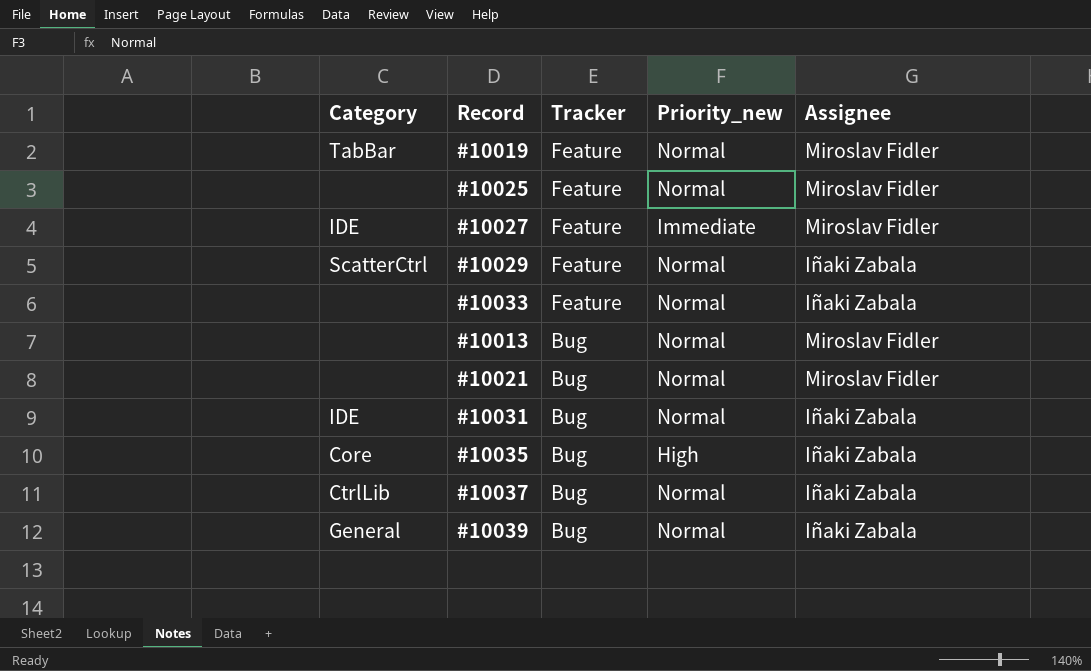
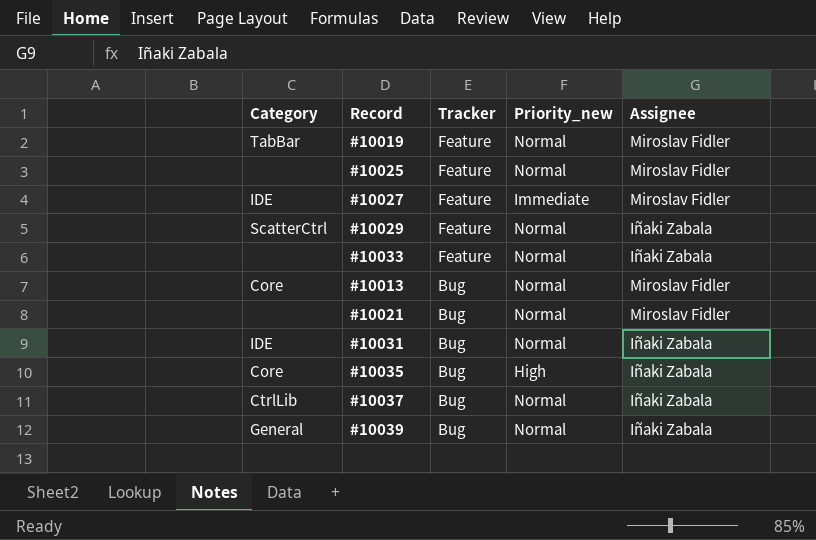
#10013 | Category: none -> Core

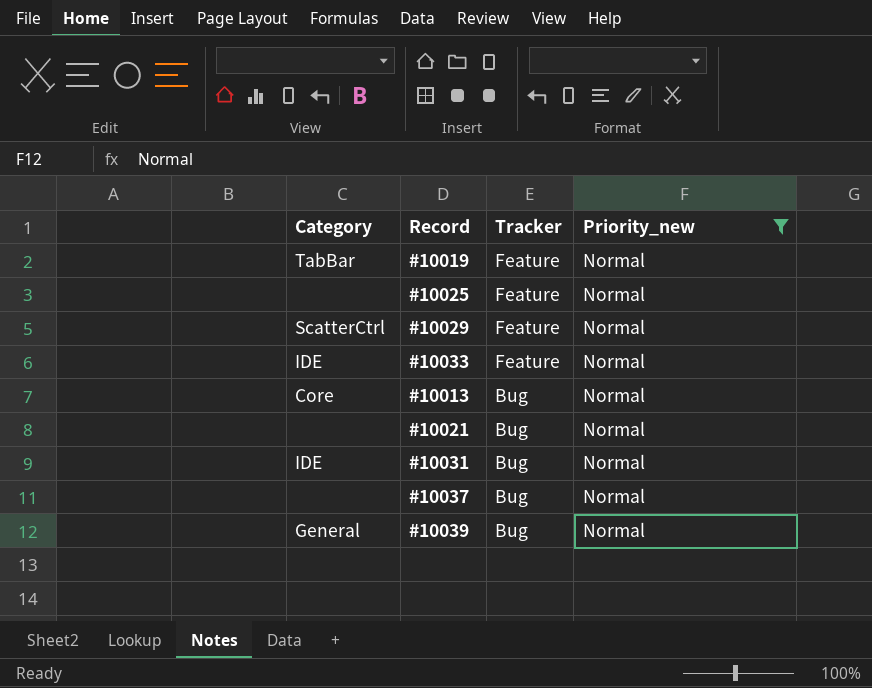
filter: none -> Priority_new = Normal
column Assignee | position: 5 -> none
#10033 | Category: none -> IDE
#10037 | Category: CtrlLib -> none

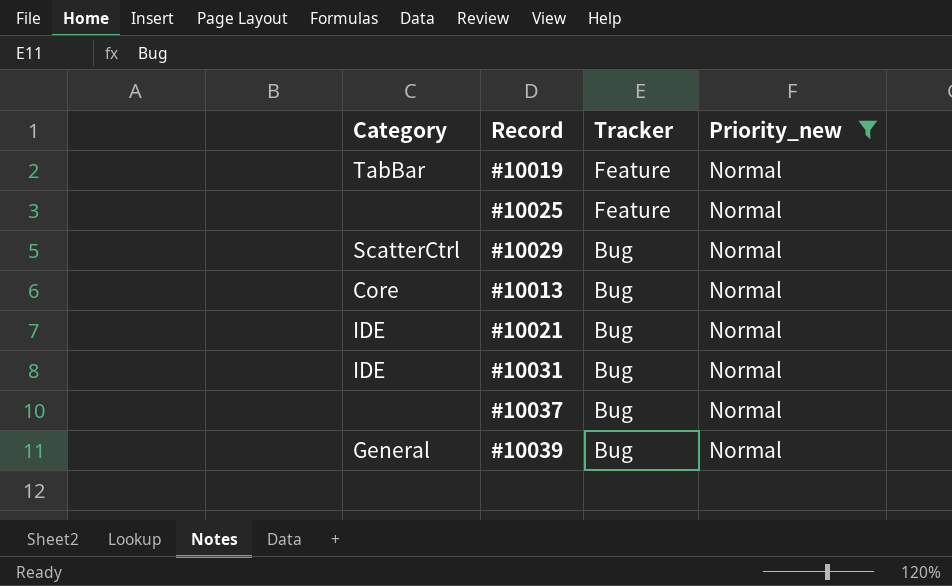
row #10033: IDE | Feature | Normal -> none
#10029 | Tracker: Feature -> Bug
#10021 | Category: none -> IDE

